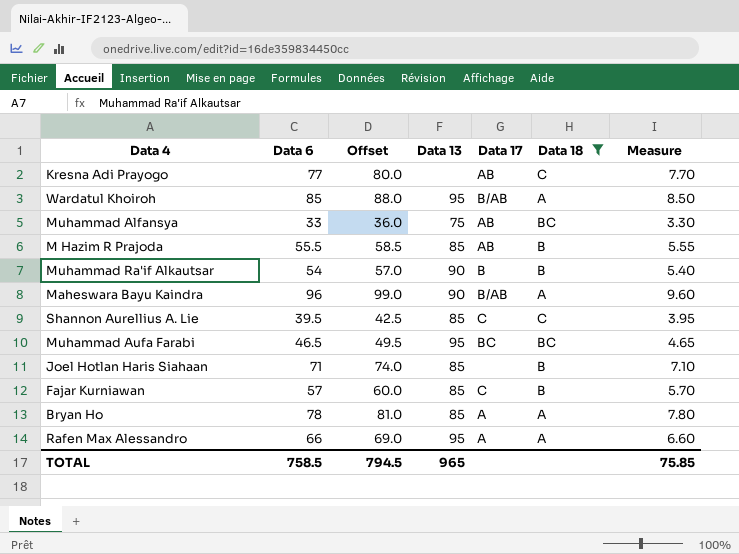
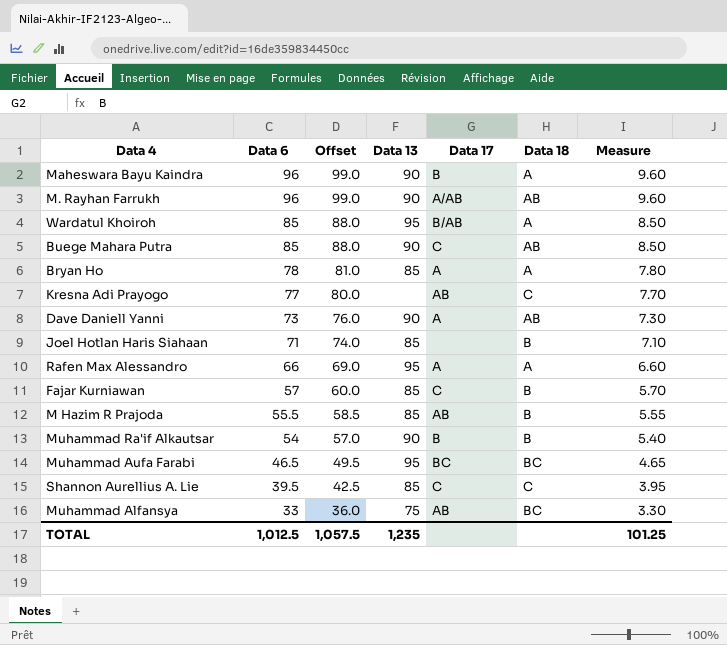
filter: Data 18 != AB -> none
row order: none -> Data 6 descending
Maheswara Bayu Kaindra | Data 17: B/AB -> B
TOTAL | Data 6: 758.5 -> 1,012.5
TOTAL | Offset: 794.5 -> 1,057.5
TOTAL | Data 13: 965 -> 1,235
TOTAL | Measure: 75.85 -> 101.25

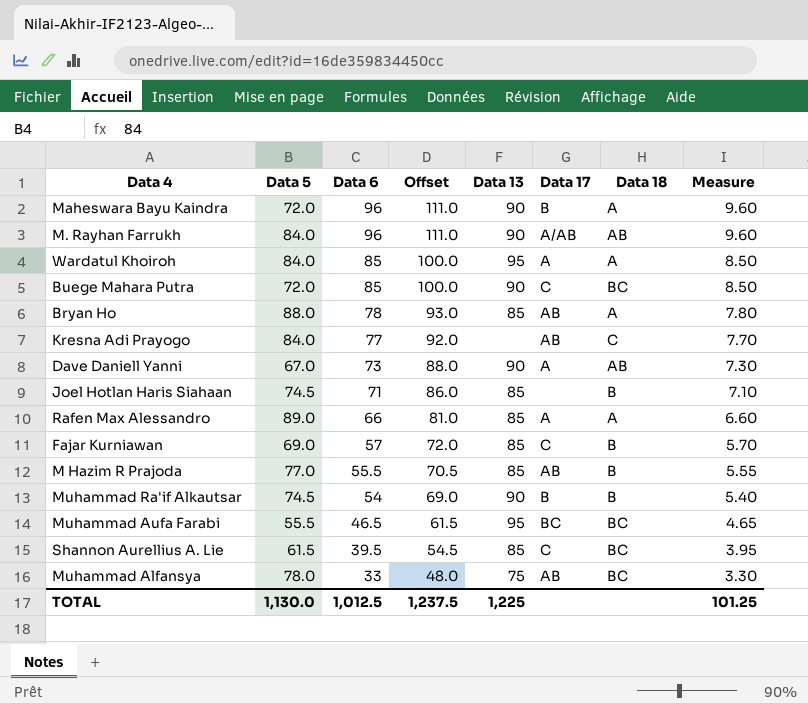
column Data 5 | position: none -> 2
column Offset | formula: [Data 6] + 3 -> [Data 6] + 15
Wardatul Khoiroh | Data 17: B/AB -> A
Buege Mahara Putra | Data 18: AB -> BC
Bryan Ho | Data 17: A -> AB
Rafen Max Alessandro | Data 13: 95 -> 85
Shannon Aurellius A. Lie | Data 18: C -> BC
TOTAL | Offset: 1,057.5 -> 1,237.5
TOTAL | Data 13: 1,235 -> 1,225

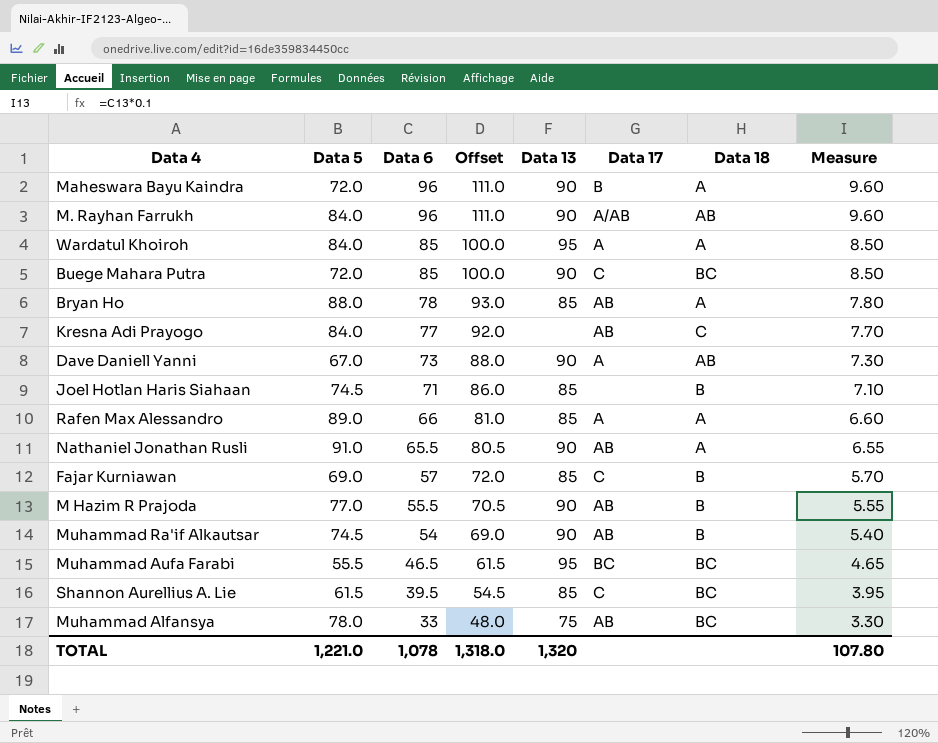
row Nathaniel Jonathan Rusli: none -> 91.0 | 65.5 | 80.5 | 90 | AB | A | 6.55
M Hazim R Prajoda | Data 13: 85 -> 90
Muhammad Ra'if Alkautsar | Data 17: B -> AB
TOTAL | Data 5: 1,130.0 -> 1,221.0
TOTAL | Data 6: 1,012.5 -> 1,078
TOTAL | Offset: 1,237.5 -> 1,318.0
TOTAL | Data 13: 1,225 -> 1,320
TOTAL | Measure: 101.25 -> 107.80

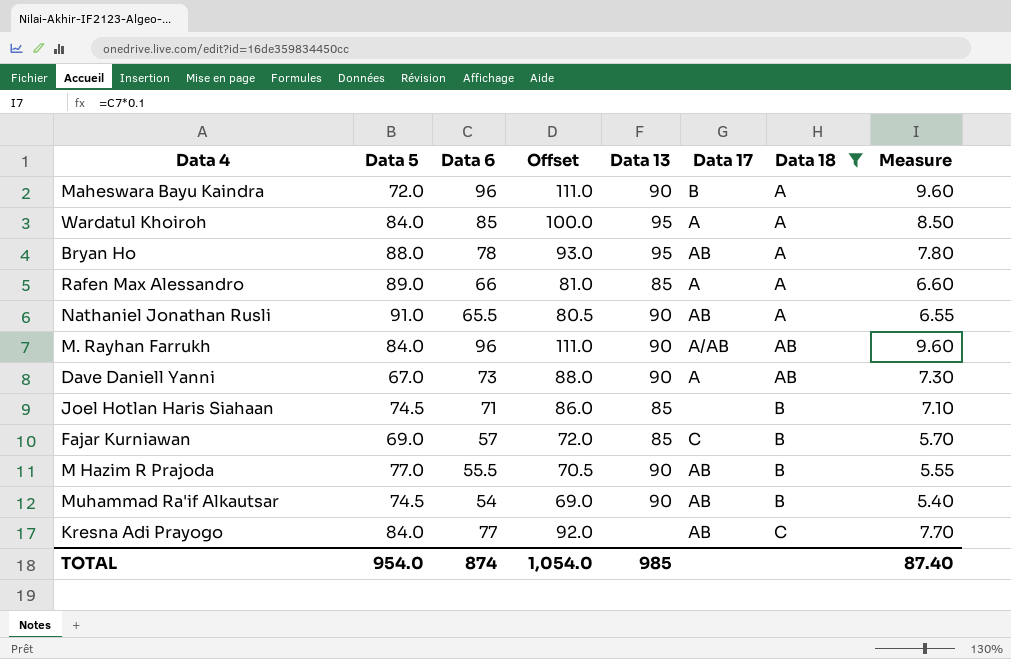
filter: none -> Data 18 != BC
row order: Data 6 descending -> Data 18 ascending
Bryan Ho | Data 13: 85 -> 95
TOTAL | Data 5: 1,221.0 -> 954.0
TOTAL | Data 6: 1,078 -> 874
TOTAL | Offset: 1,318.0 -> 1,054.0
TOTAL | Data 13: 1,320 -> 985
TOTAL | Measure: 107.80 -> 87.40

